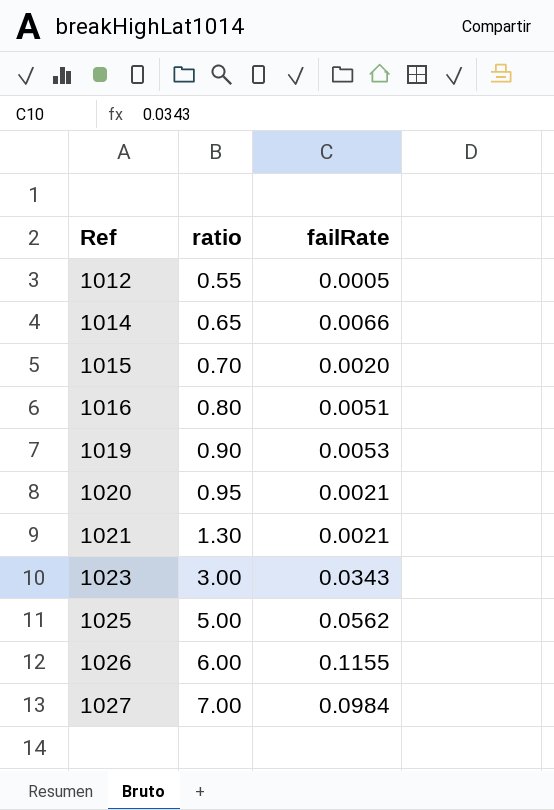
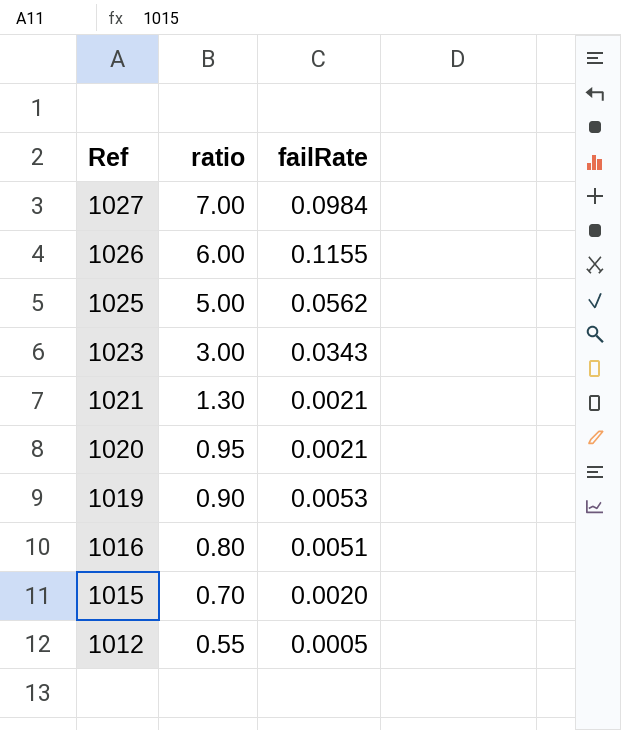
row order: Ref ascending -> Ref descending
row 1014: 0.65 | 0.0066 -> none

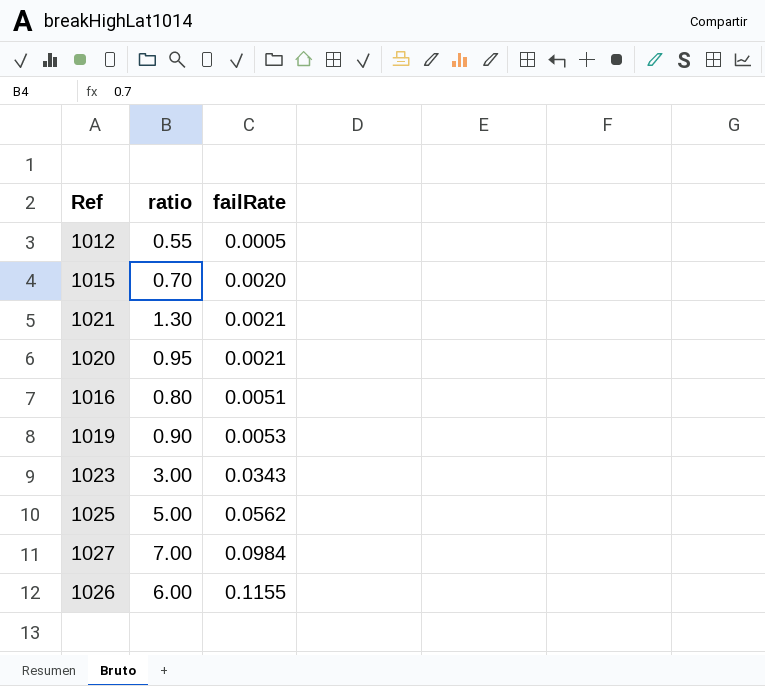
row order: Ref descending -> failRate ascending

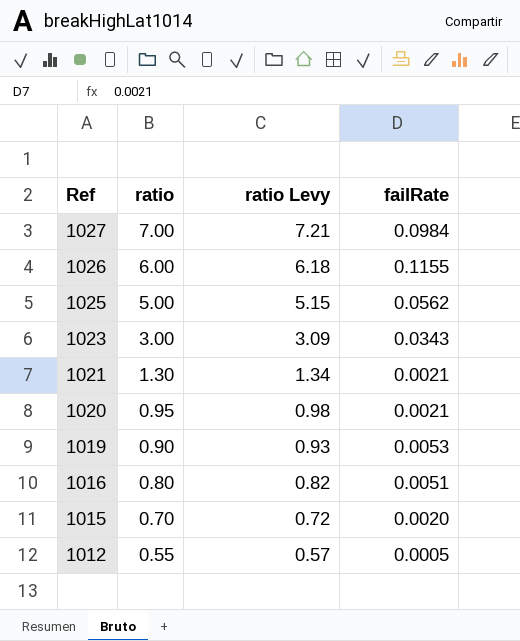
row order: failRate ascending -> Ref descending
column ratio Levy | formula: none -> [ratio] * 1.03

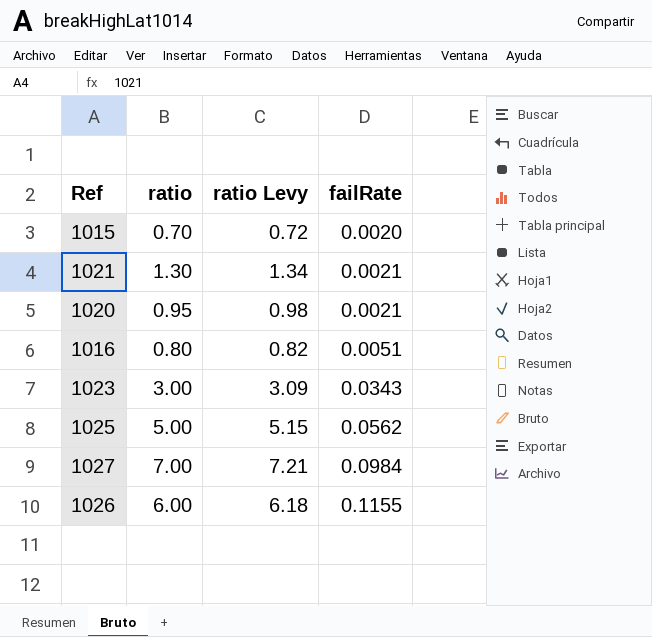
row order: Ref descending -> failRate ascending
row 1019: 0.90 | 0.93 | 0.0053 -> none
row 1012: 0.55 | 0.57 | 0.0005 -> none

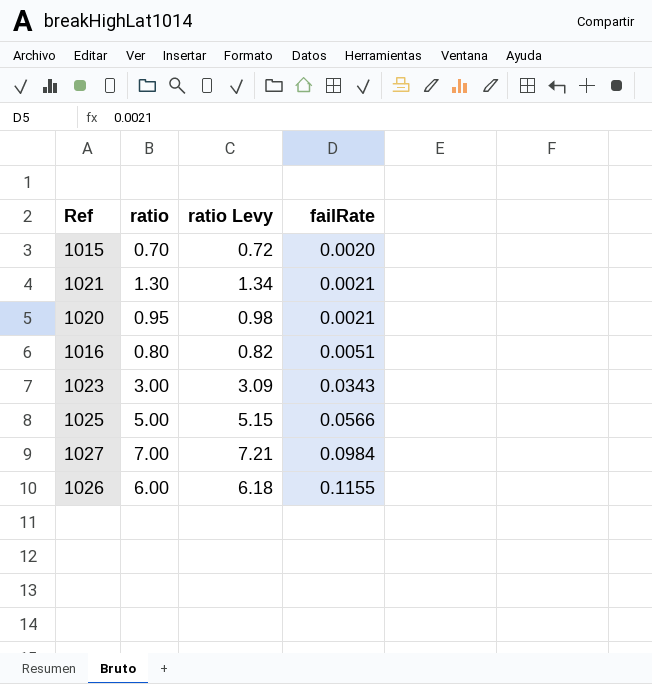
1025 | failRate: 0.0562 -> 0.0566

